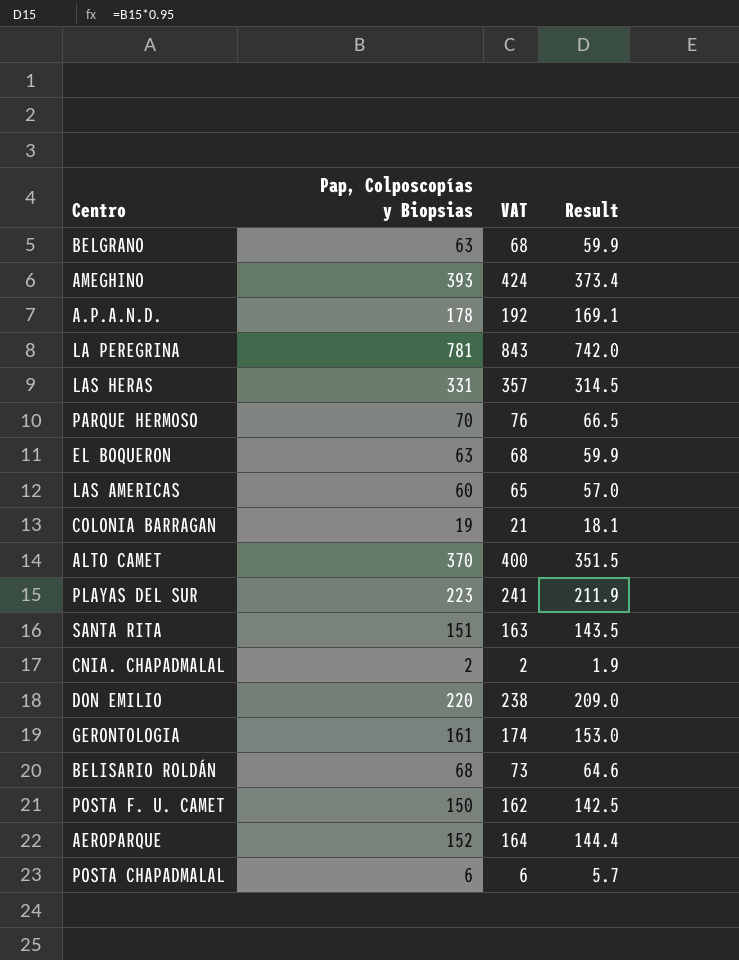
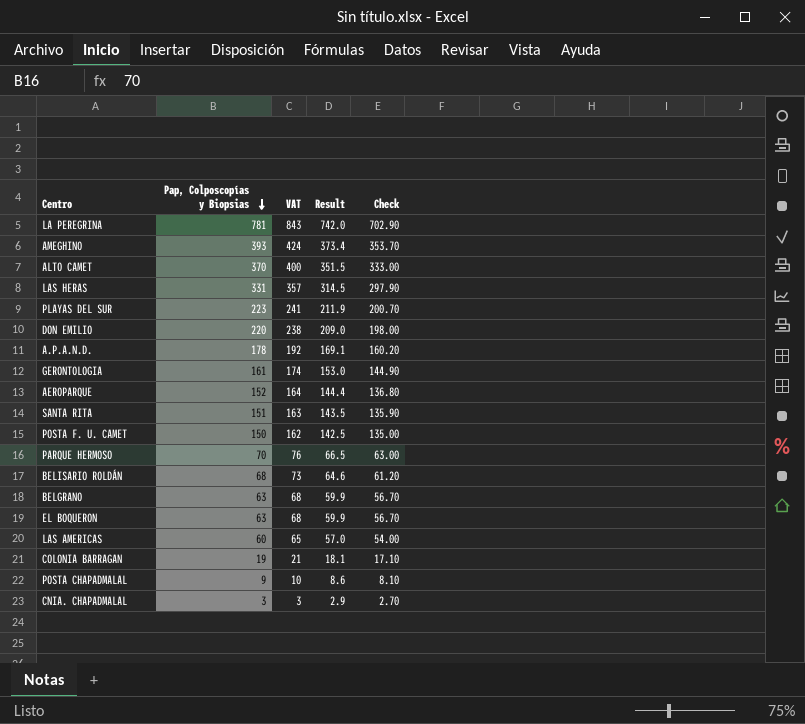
row order: none -> Pap, Colposcopías y Biopsias descending
column Check | formula: none -> [Pap, Colposcopías y Biopsias] * 0.9
POSTA CHAPADMALAL | Pap, Colposcopías y Biopsias: 6 -> 9
POSTA CHAPADMALAL | VAT: 6 -> 10
POSTA CHAPADMALAL | Result: 5.7 -> 8.6
CNIA. CHAPADMALAL | Pap, Colposcopías y Biopsias: 2 -> 3
CNIA. CHAPADMALAL | VAT: 2 -> 3
CNIA. CHAPADMALAL | Result: 1.9 -> 2.9

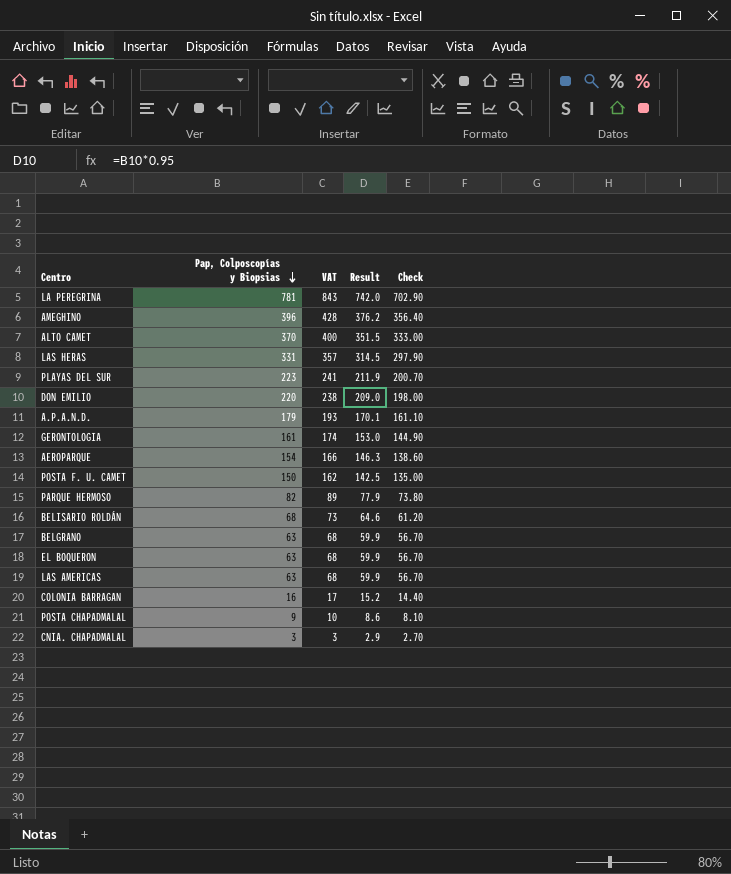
row SANTA RITA: 151 | 163 | 143.5 | 135.90 -> none
AMEGHINO | Pap, Colposcopías y Biopsias: 393 -> 396
AMEGHINO | VAT: 424 -> 428
AMEGHINO | Result: 373.4 -> 376.2
AMEGHINO | Check: 353.70 -> 356.40
A.P.A.N.D. | Pap, Colposcopías y Biopsias: 178 -> 179
A.P.A.N.D. | VAT: 192 -> 193
A.P.A.N.D. | Result: 169.1 -> 170.1
A.P.A.N.D. | Check: 160.20 -> 161.10
AEROPARQUE | Pap, Colposcopías y Biopsias: 152 -> 154
AEROPARQUE | VAT: 164 -> 166
AEROPARQUE | Result: 144.4 -> 146.3
AEROPARQUE | Check: 136.80 -> 138.60
PARQUE HERMOSO | Pap, Colposcopías y Biopsias: 70 -> 82
PARQUE HERMOSO | VAT: 76 -> 89
PARQUE HERMOSO | Result: 66.5 -> 77.9
PARQUE HERMOSO | Check: 63.00 -> 73.80
LAS AMERICAS | Pap, Colposcopías y Biopsias: 60 -> 63
LAS AMERICAS | VAT: 65 -> 68
LAS AMERICAS | Result: 57.0 -> 59.9
LAS AMERICAS | Check: 54.00 -> 56.70
COLONIA BARRAGAN | Pap, Colposcopías y Biopsias: 19 -> 16
COLONIA BARRAGAN | VAT: 21 -> 17
COLONIA BARRAGAN | Result: 18.1 -> 15.2
COLONIA BARRAGAN | Check: 17.10 -> 14.40

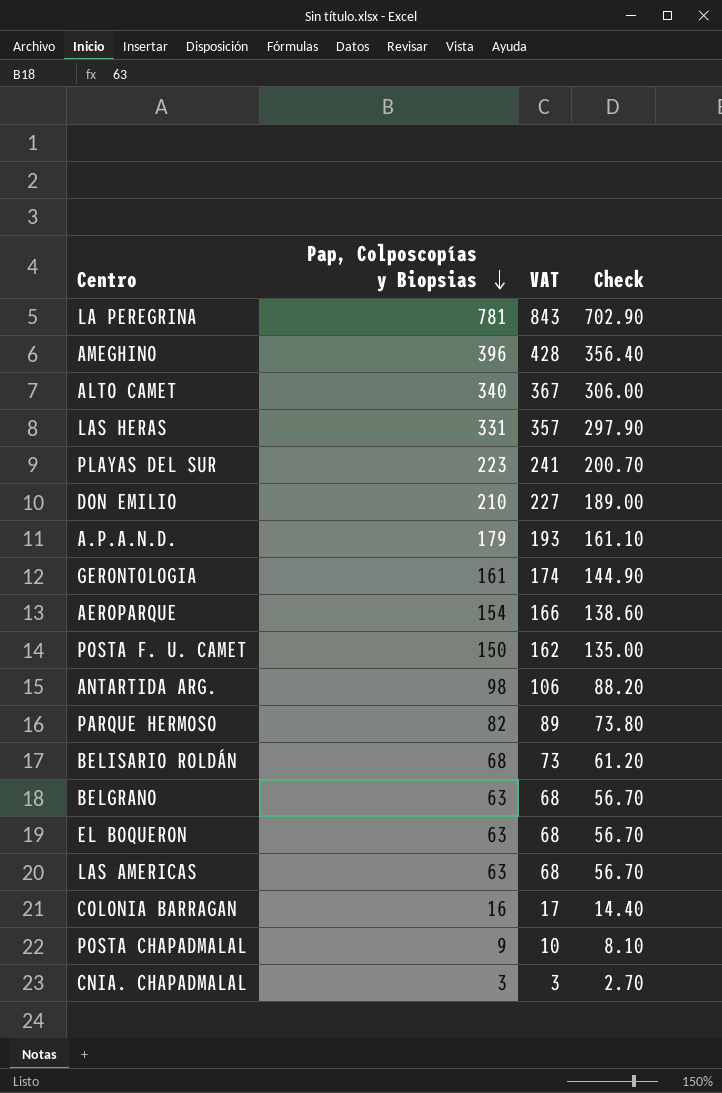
column Result | formula: [Pap, Colposcopías y Biopsias] * 0.95 -> none
ALTO CAMET | Pap, Colposcopías y Biopsias: 370 -> 340
ALTO CAMET | VAT: 400 -> 367
ALTO CAMET | Check: 333.00 -> 306.00
DON EMILIO | Pap, Colposcopías y Biopsias: 220 -> 210
DON EMILIO | VAT: 238 -> 227
DON EMILIO | Check: 198.00 -> 189.00
row ANTARTIDA ARG.: none -> 98 | 106 | 88.20

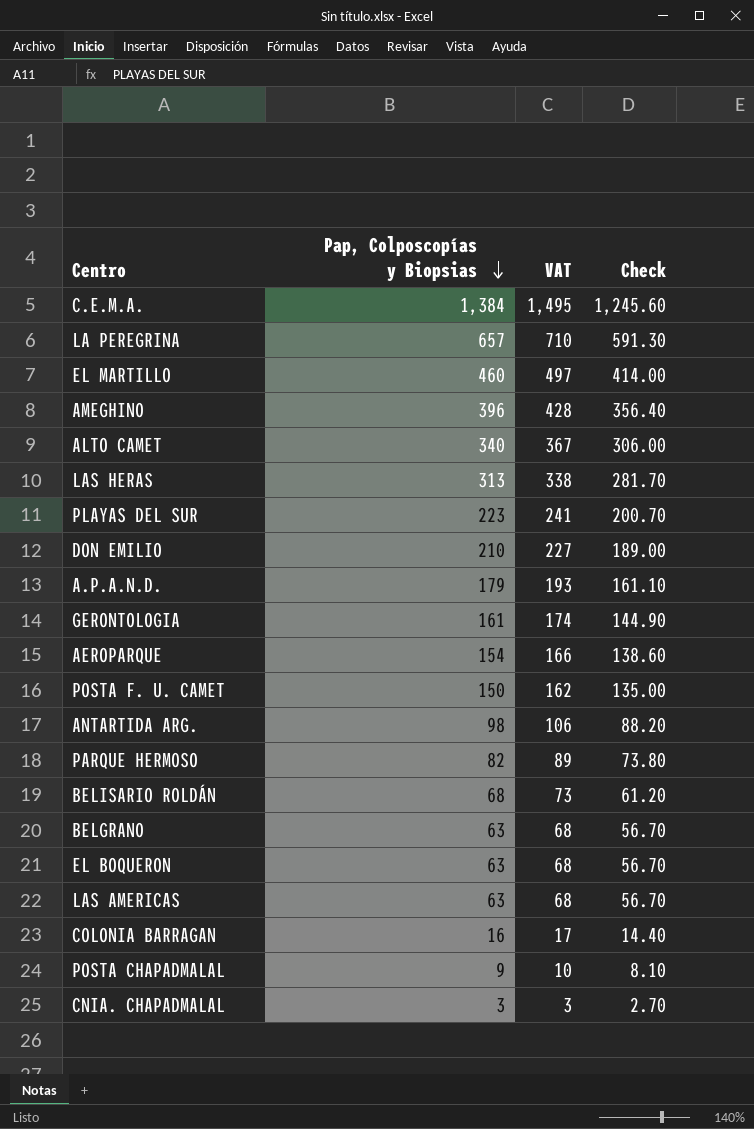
row C.E.M.A.: none -> 1,384 | 1,495 | 1,245.60
LA PEREGRINA | Pap, Colposcopías y Biopsias: 781 -> 657
LA PEREGRINA | VAT: 843 -> 710
LA PEREGRINA | Check: 702.90 -> 591.30
row EL MARTILLO: none -> 460 | 497 | 414.00
LAS HERAS | Pap, Colposcopías y Biopsias: 331 -> 313
LAS HERAS | VAT: 357 -> 338
LAS HERAS | Check: 297.90 -> 281.70

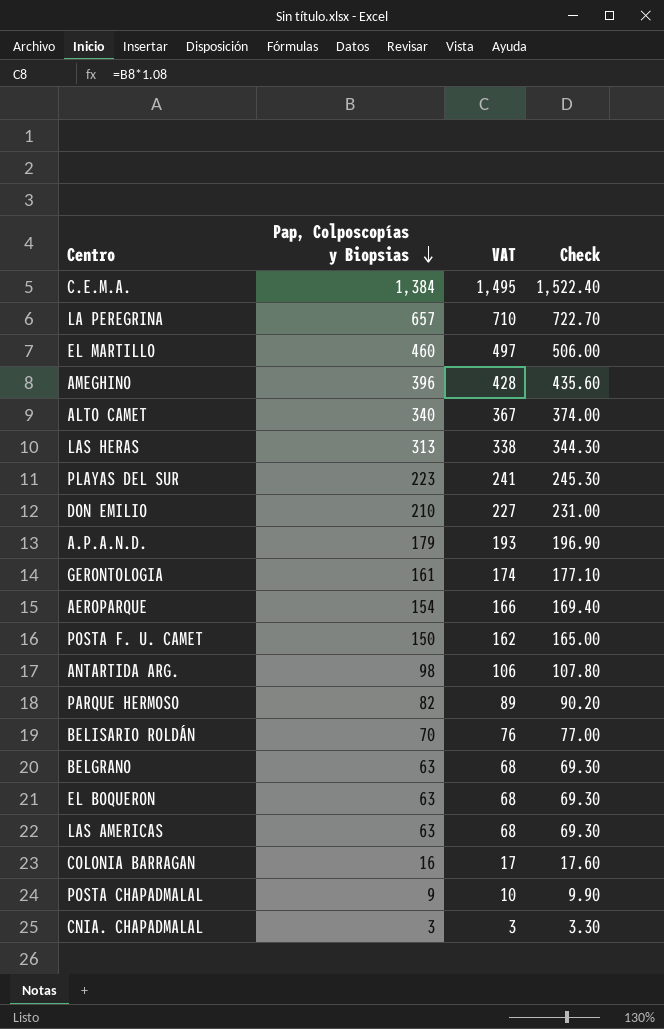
column Check | formula: [Pap, Colposcopías y Biopsias] * 0.9 -> [Pap, Colposcopías y Biopsias] * 1.1
BELISARIO ROLDÁN | Pap, Colposcopías y Biopsias: 68 -> 70
BELISARIO ROLDÁN | VAT: 73 -> 76

